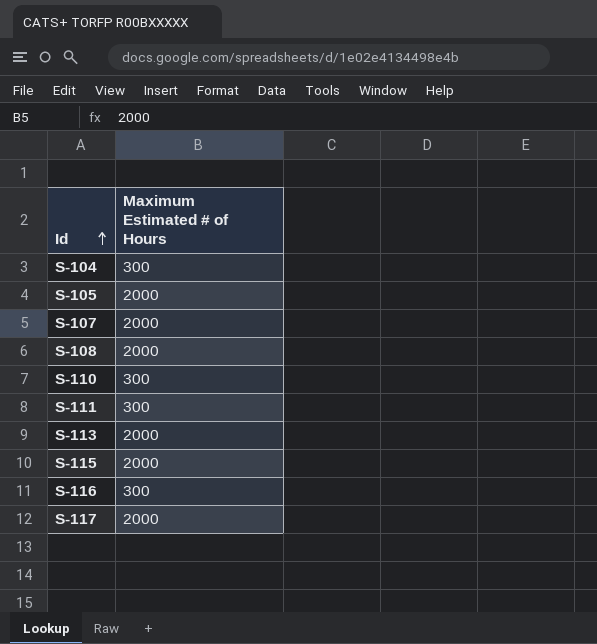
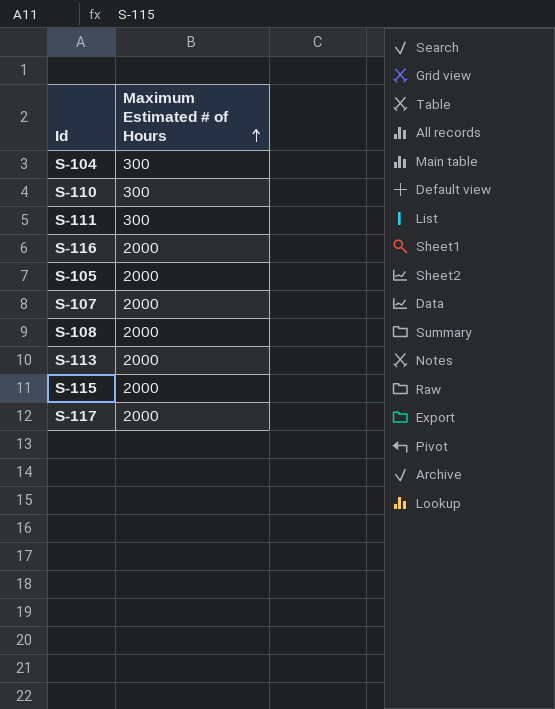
row order: Id ascending -> Maximum Estimated # of Hours ascending
S-116 | Maximum Estimated # of Hours: 300 -> 2000

